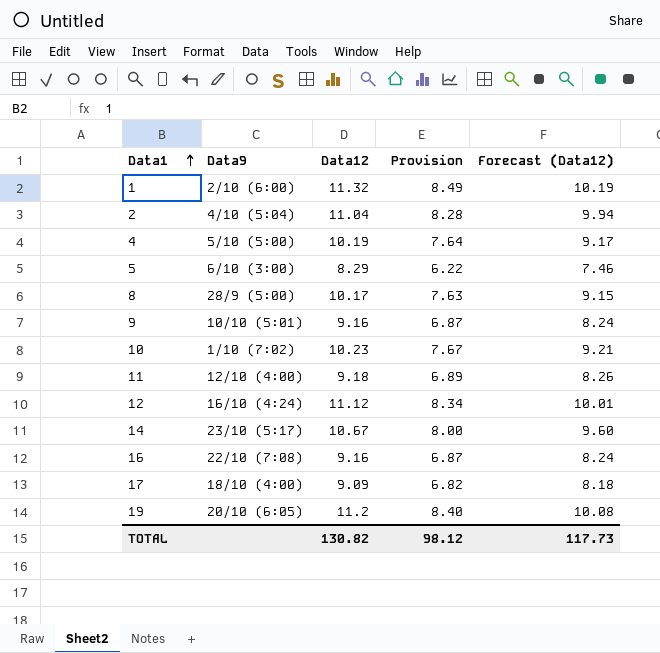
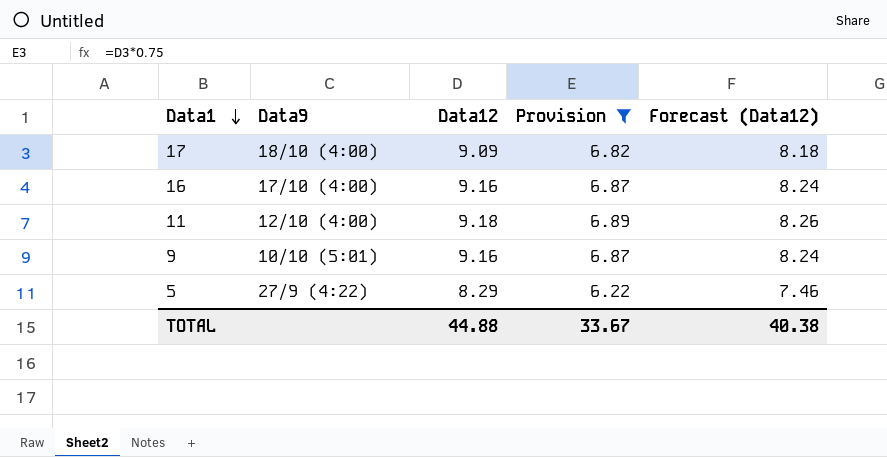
filter: none -> Provision <= 6.89
row order: Data1 ascending -> Data1 descending
16 | Data9: 22/10 (7:08) -> 17/10 (4:00)
5 | Data9: 6/10 (3:00) -> 27/9 (4:22)
TOTAL | Data12: 130.82 -> 44.88
TOTAL | Provision: 98.12 -> 33.67
TOTAL | Forecast (Data12): 117.73 -> 40.38

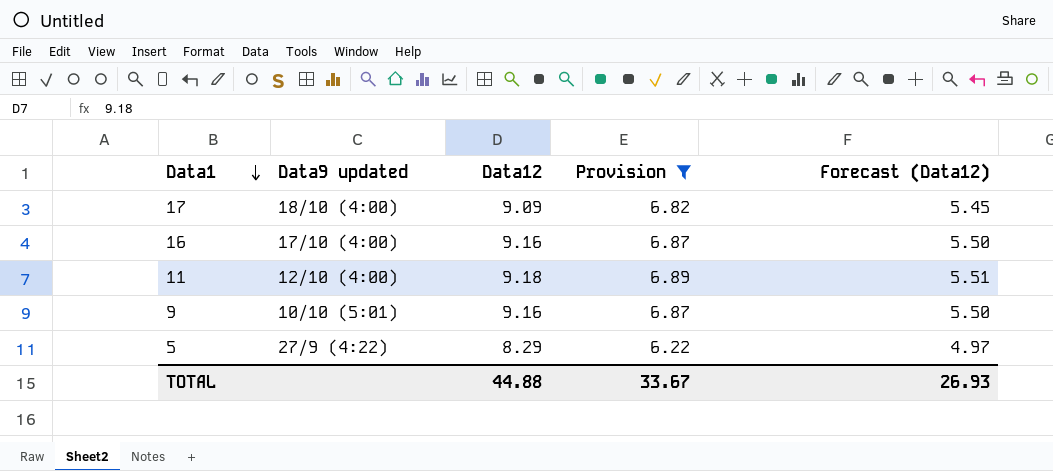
column name: Data9 -> Data9 updated
column Forecast (Data12) | formula: [Data12] * 0.9 -> [Data12] * 0.6
TOTAL | Forecast (Data12): 40.38 -> 26.93

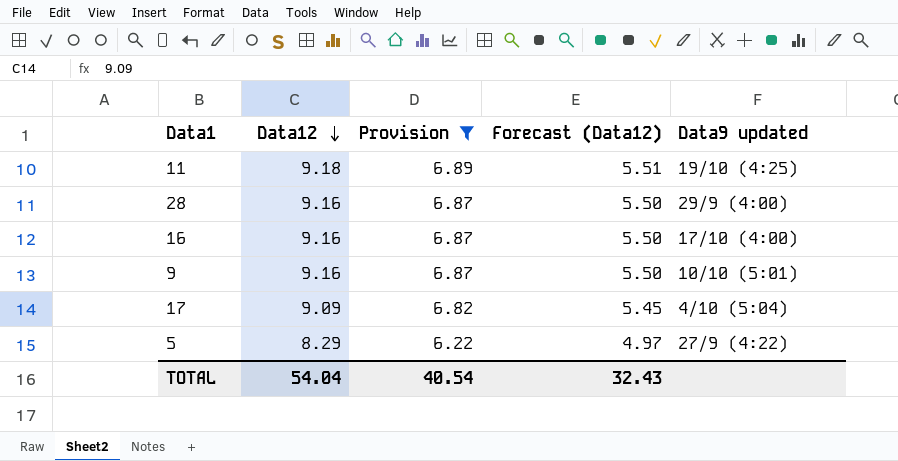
row order: Data1 descending -> Data12 descending
column Data9 updated | position: 2 -> 5
11 | Data9 updated: 12/10 (4:00) -> 19/10 (4:25)
row 28: none -> 9.16 | 6.87 | 5.50 | 29/9 (4:00)
17 | Data9 updated: 18/10 (4:00) -> 4/10 (5:04)
TOTAL | Data12: 44.88 -> 54.04
TOTAL | Provision: 33.67 -> 40.54
TOTAL | Forecast (Data12): 26.93 -> 32.43

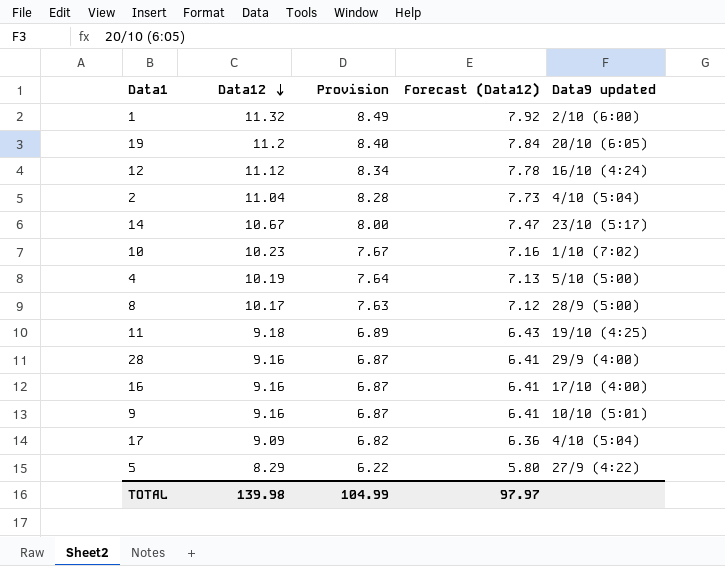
filter: Provision <= 6.89 -> none
column Forecast (Data12) | formula: [Data12] * 0.6 -> [Data12] * 0.7
TOTAL | Data12: 54.04 -> 139.98
TOTAL | Provision: 40.54 -> 104.99
TOTAL | Forecast (Data12): 32.43 -> 97.97

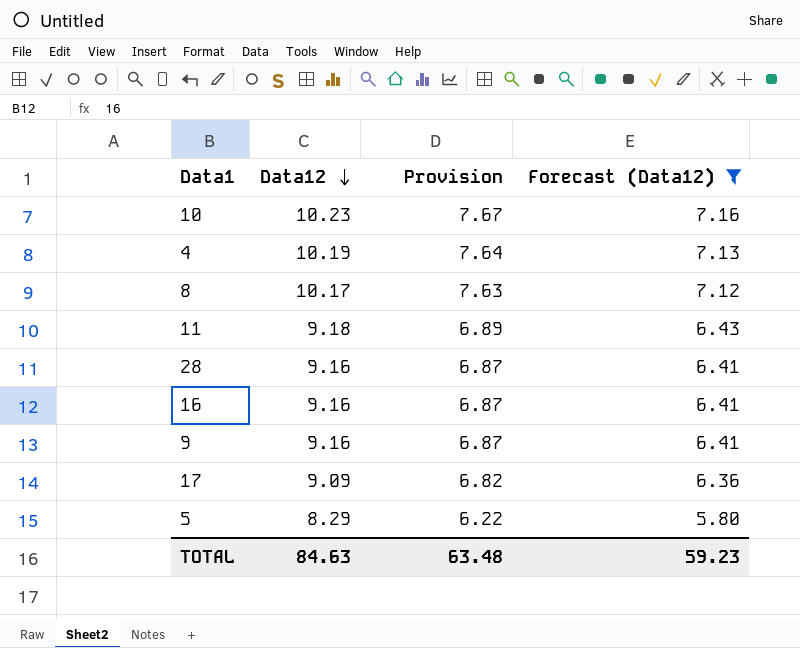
filter: none -> Forecast (Data12) <= 7.16
column Data9 updated | position: 5 -> none
TOTAL | Data12: 139.98 -> 84.63
TOTAL | Provision: 104.99 -> 63.48
TOTAL | Forecast (Data12): 97.97 -> 59.23

